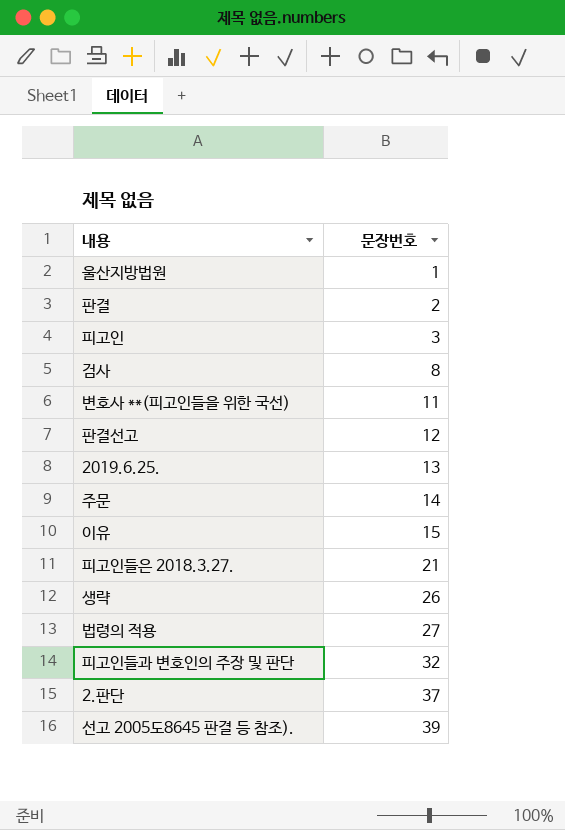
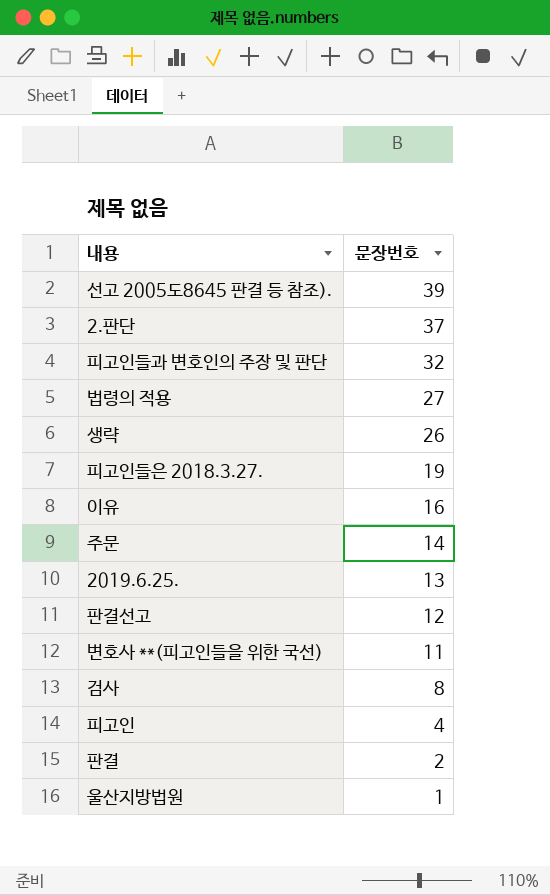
row order: 문장번호 ascending -> 문장번호 descending
피고인들은 2018.3.27. | 문장번호: 21 -> 19
이유 | 문장번호: 15 -> 16
피고인 | 문장번호: 3 -> 4

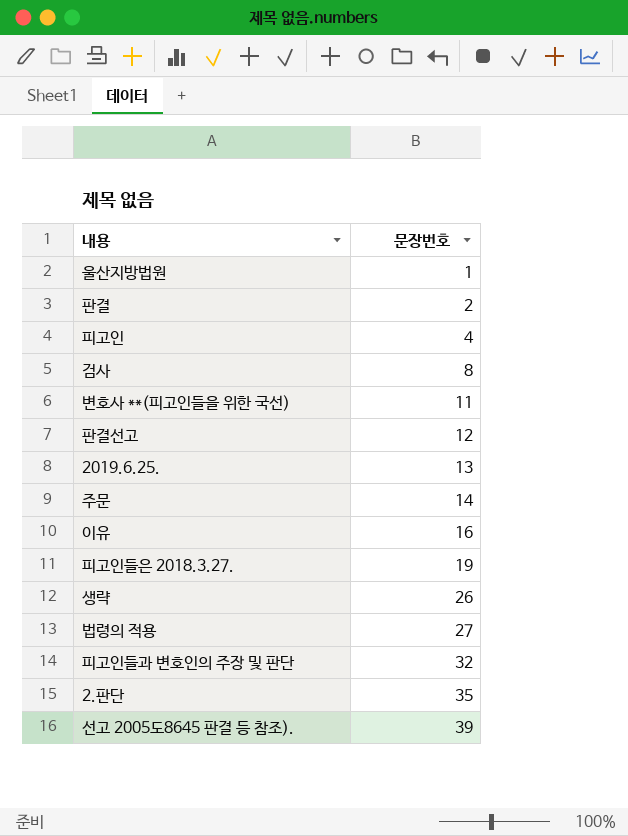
row order: 문장번호 descending -> 문장번호 ascending
2.판단 | 문장번호: 37 -> 35

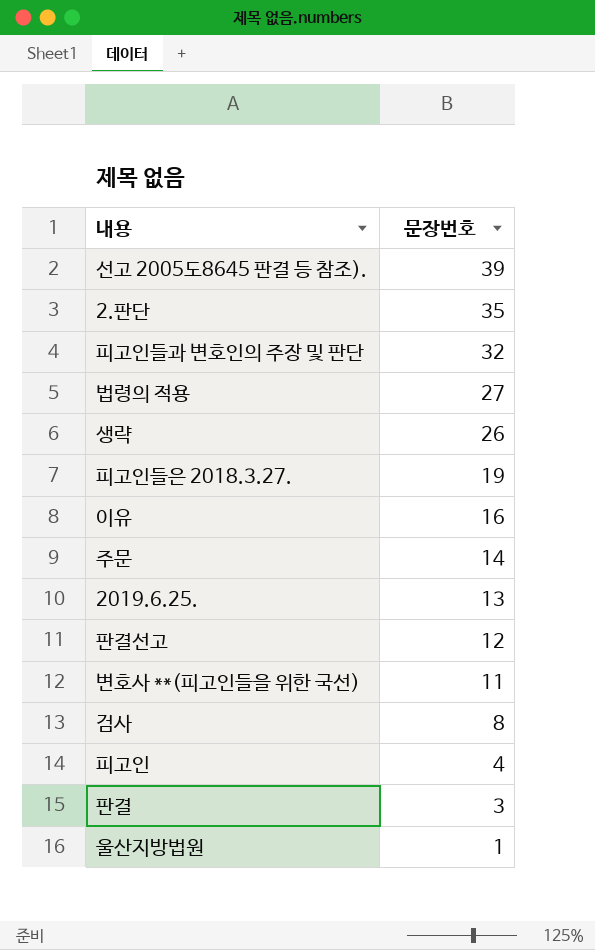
row order: 문장번호 ascending -> 문장번호 descending
판결 | 문장번호: 2 -> 3

